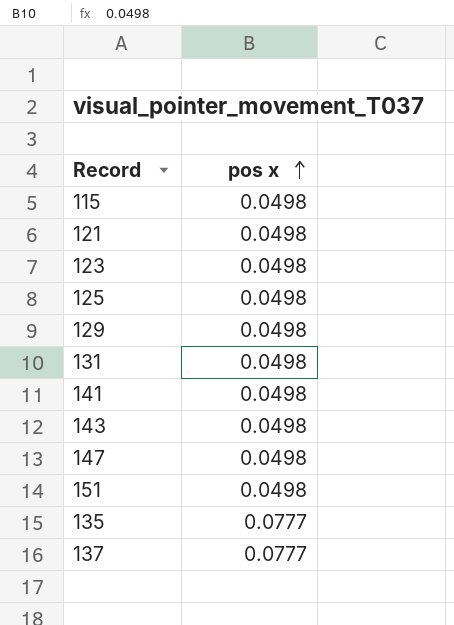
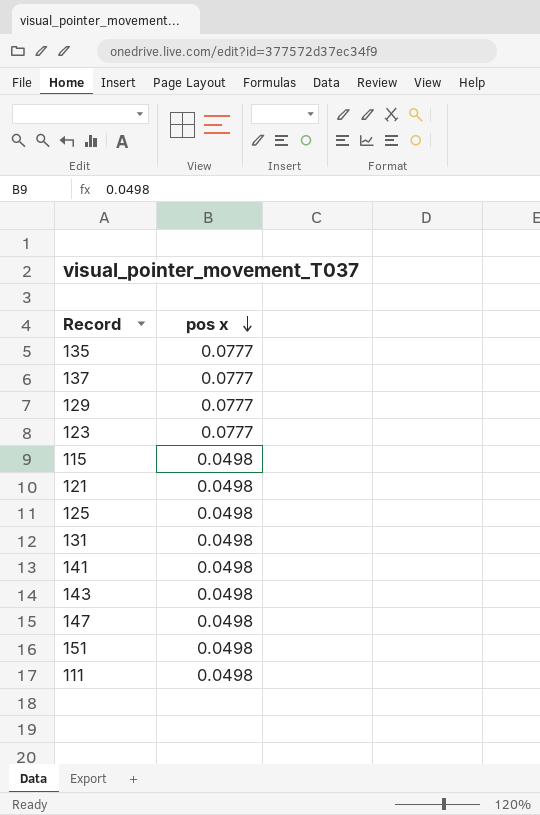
row order: pos x ascending -> pos x descending
129 | pos x: 0.0498 -> 0.0777
123 | pos x: 0.0498 -> 0.0777
row 111: none -> 0.0498

